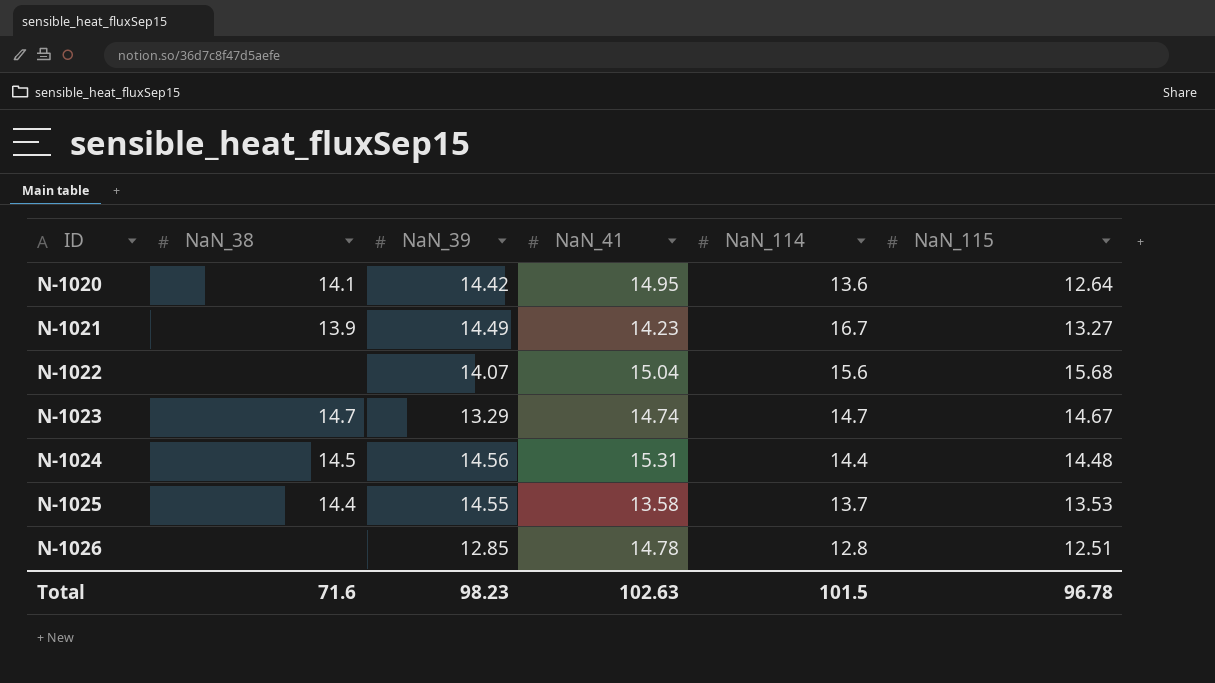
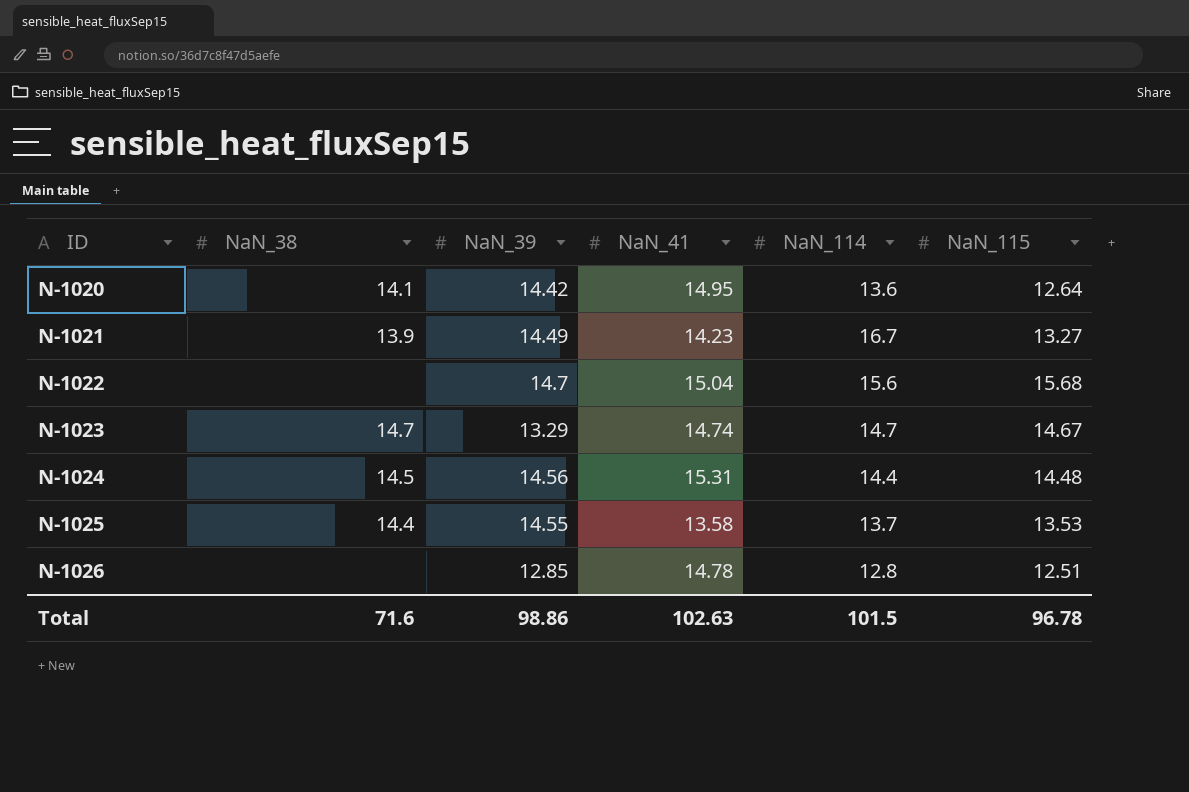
N-1022 | NaN_39: 14.07 -> 14.7
Total | NaN_39: 98.23 -> 98.86

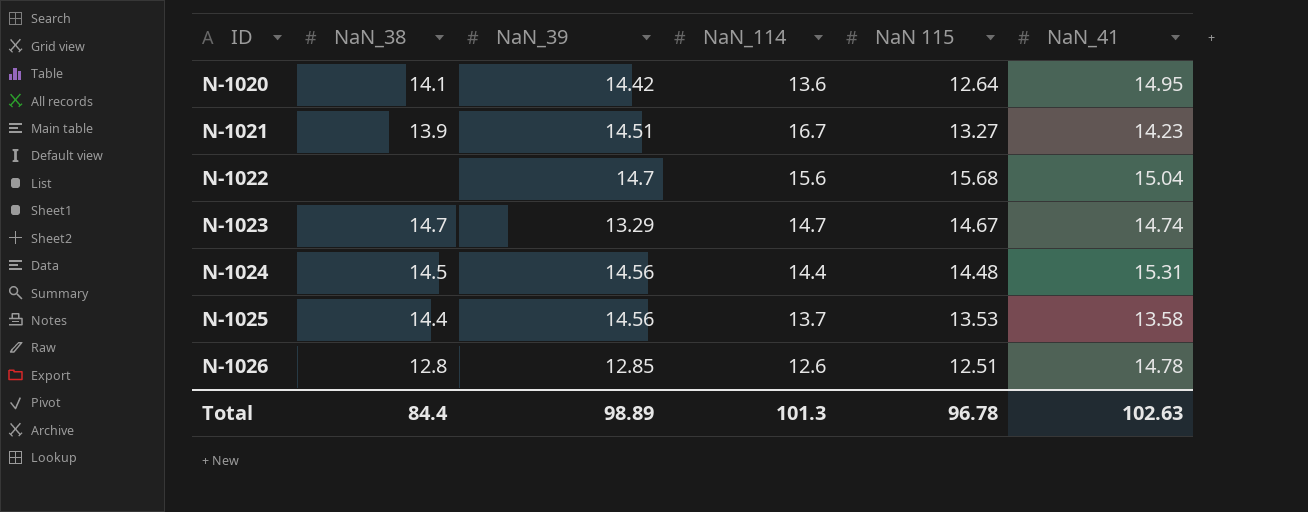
column name: NaN_115 -> NaN 115
column NaN_41 | position: 4 -> 6
N-1021 | NaN_39: 14.49 -> 14.51
N-1025 | NaN_39: 14.55 -> 14.56
N-1026 | NaN_38: none -> 12.8
N-1026 | NaN_114: 12.8 -> 12.6
Total | NaN_38: 71.6 -> 84.4
Total | NaN_39: 98.86 -> 98.89
Total | NaN_114: 101.5 -> 101.3

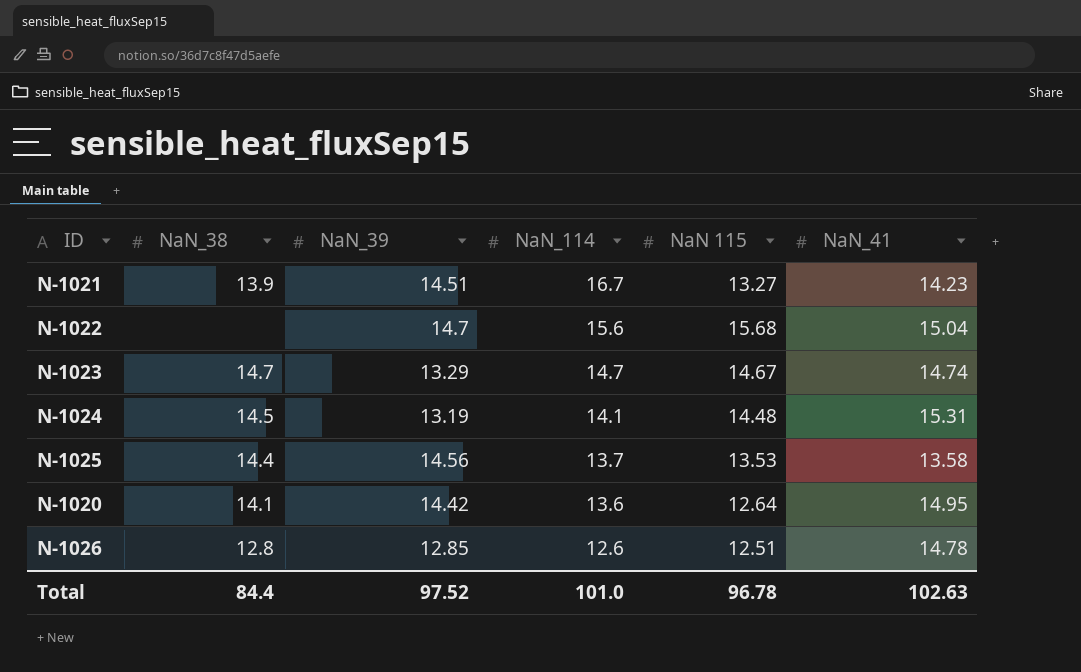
row order: ID ascending -> NaN_114 descending
N-1024 | NaN_39: 14.56 -> 13.19
N-1024 | NaN_114: 14.4 -> 14.1
Total | NaN_39: 98.89 -> 97.52
Total | NaN_114: 101.3 -> 101.0

